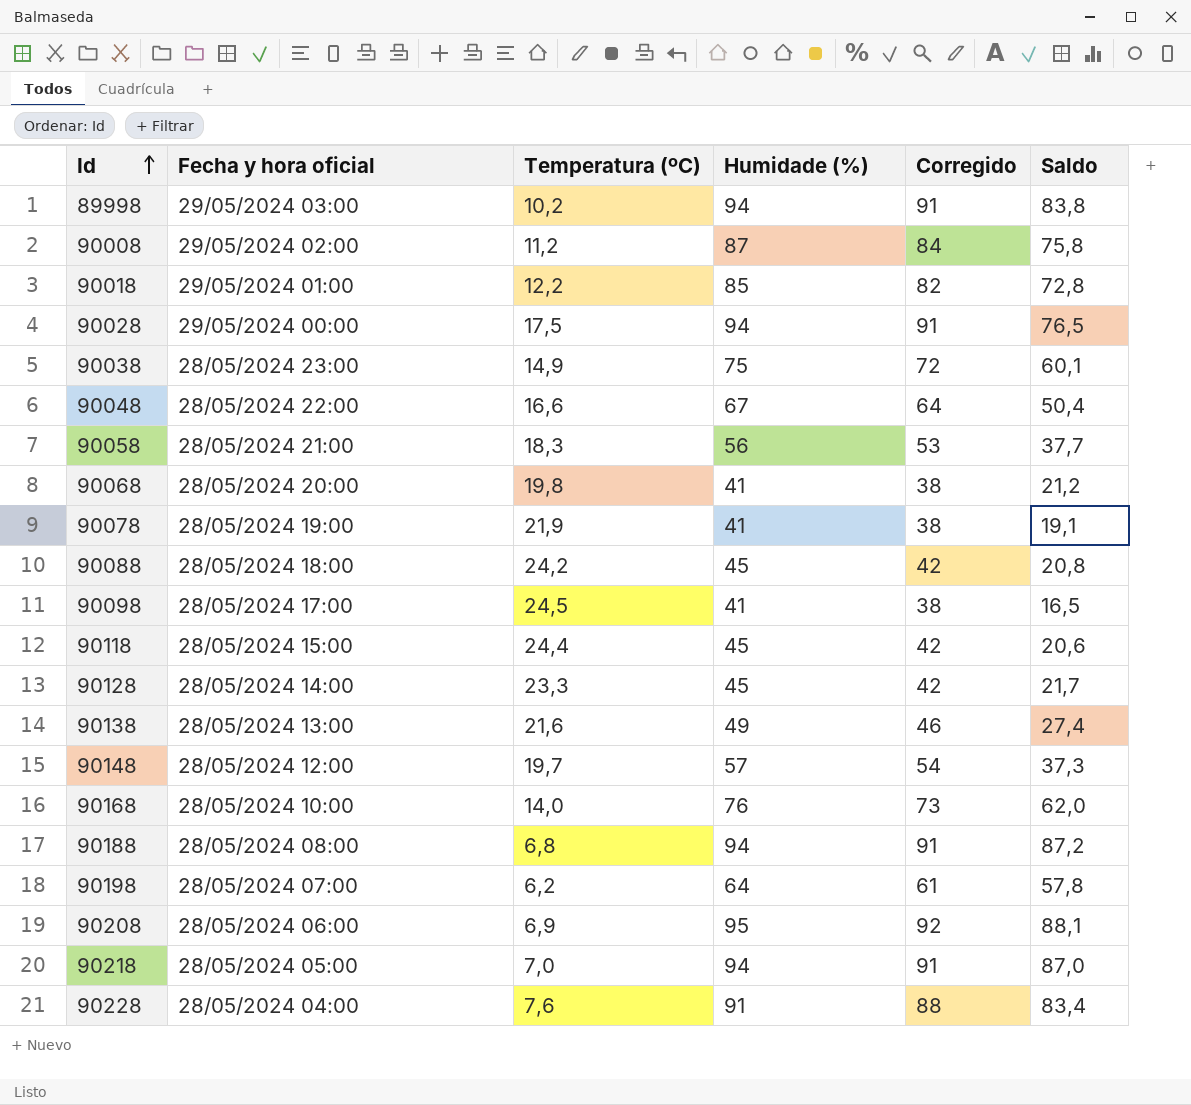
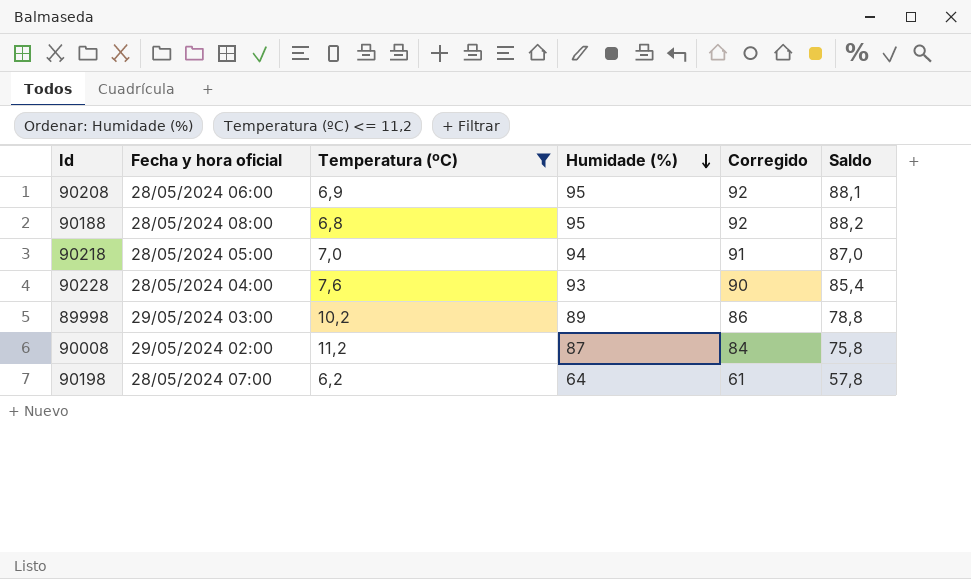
filter: none -> Temperatura (ºC) <= 11,2
row order: Id ascending -> Humidade (%) descending
90188 | Humidade (%): 94 -> 95
90188 | Corregido: 91 -> 92
90188 | Saldo: 87,2 -> 88,2
90228 | Humidade (%): 91 -> 93
90228 | Corregido: 88 -> 90
90228 | Saldo: 83,4 -> 85,4
89998 | Humidade (%): 94 -> 89
89998 | Corregido: 91 -> 86
89998 | Saldo: 83,8 -> 78,8

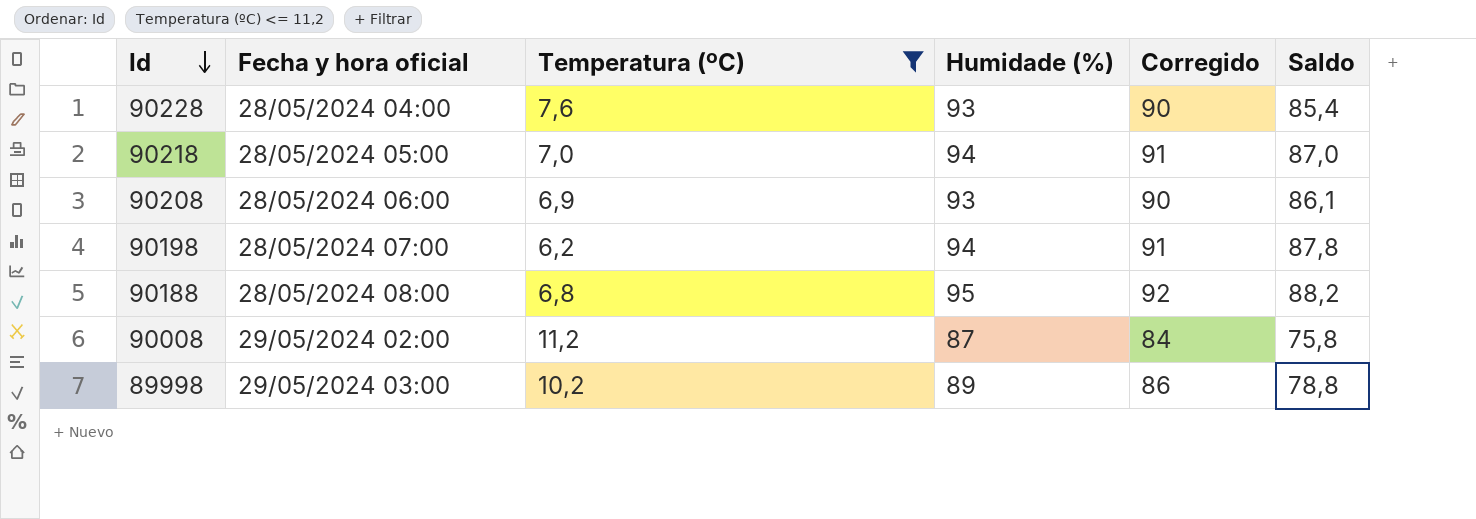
row order: Humidade (%) descending -> Id descending
90208 | Humidade (%): 95 -> 93
90208 | Corregido: 92 -> 90
90208 | Saldo: 88,1 -> 86,1
90198 | Humidade (%): 64 -> 94
90198 | Corregido: 61 -> 91
90198 | Saldo: 57,8 -> 87,8

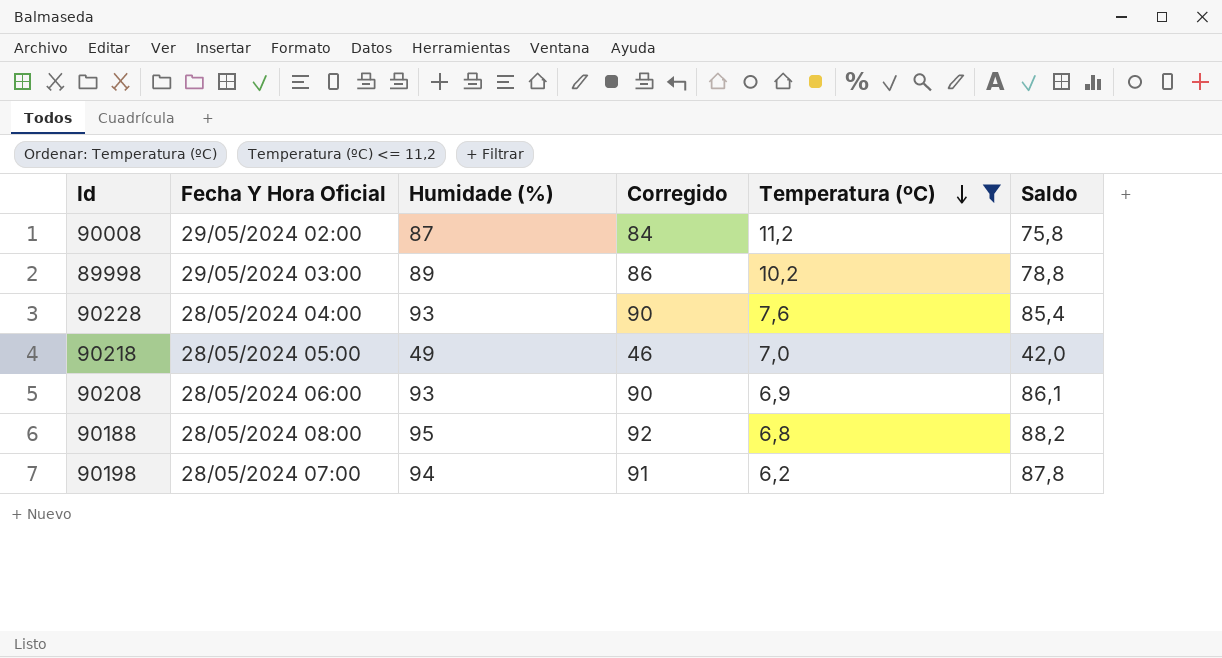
row order: Id descending -> Temperatura (ºC) descending
column name: Fecha y hora oficial -> Fecha Y Hora Oficial
column Temperatura (ºC) | position: 3 -> 5
90218 | Humidade (%): 94 -> 49
90218 | Corregido: 91 -> 46
90218 | Saldo: 87,0 -> 42,0

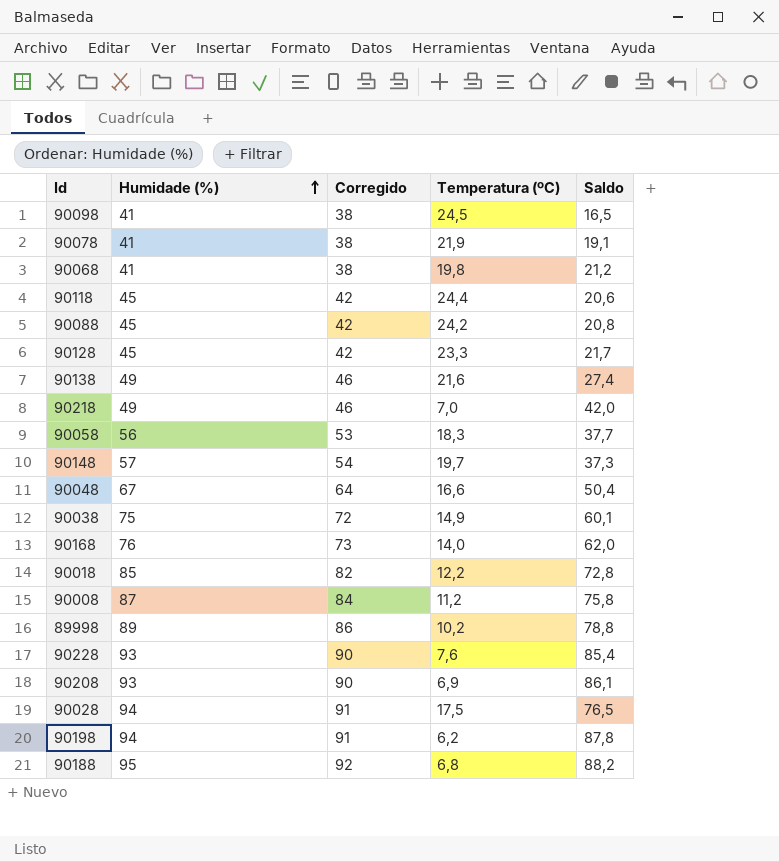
filter: Temperatura (ºC) <= 11,2 -> none
row order: Temperatura (ºC) descending -> Humidade (%) ascending
column Fecha Y Hora Oficial | position: 2 -> none

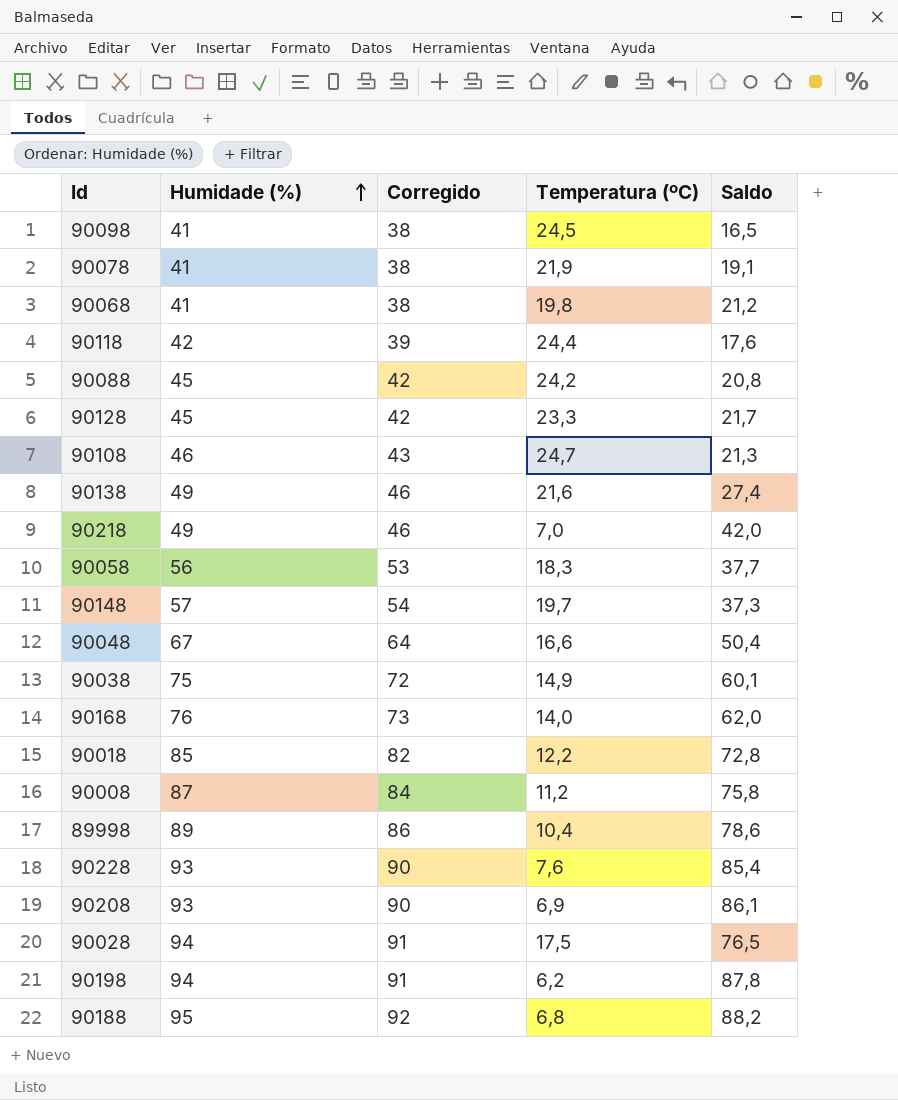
90118 | Humidade (%): 45 -> 42
90118 | Corregido: 42 -> 39
90118 | Saldo: 20,6 -> 17,6
row 90108: none -> 46 | 43 | 24,7 | 21,3
89998 | Temperatura (ºC): 10,2 -> 10,4
89998 | Saldo: 78,8 -> 78,6

